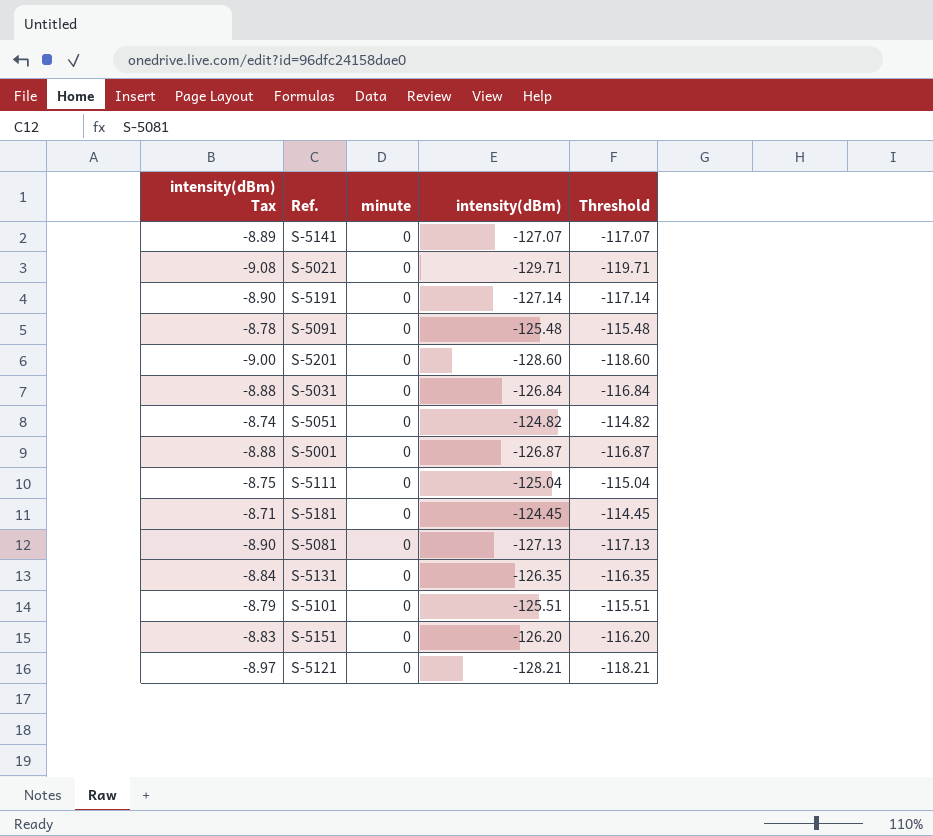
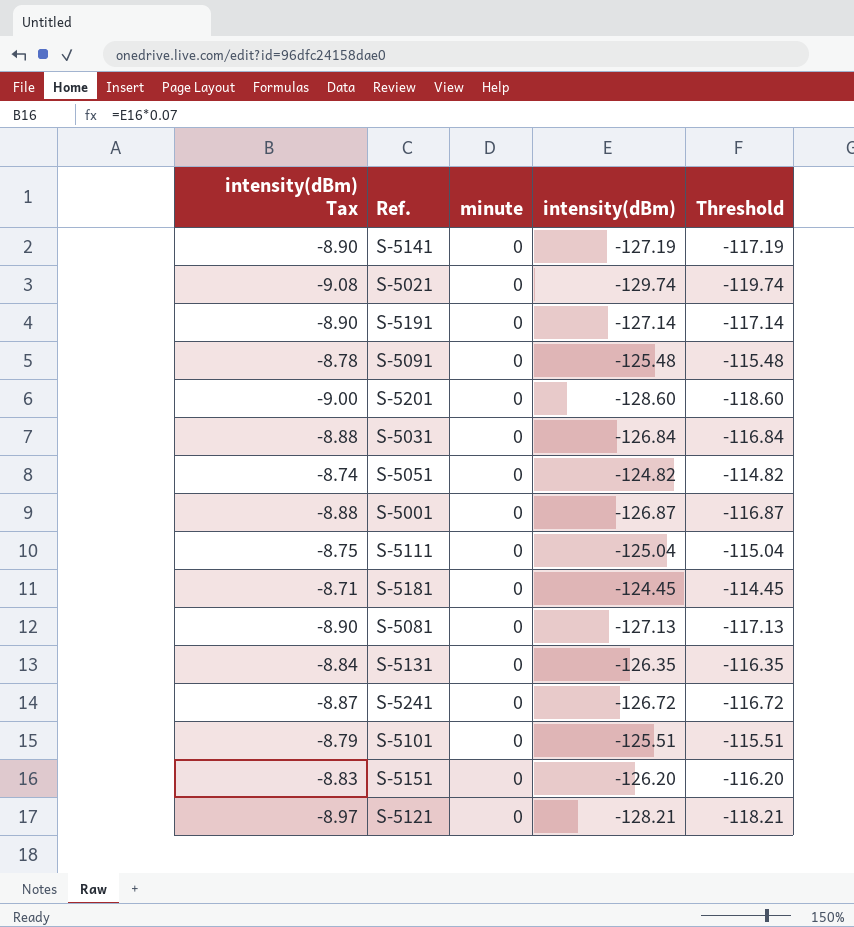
S-5141 | intensity(dBm) Tax: -8.89 -> -8.90
S-5141 | intensity(dBm): -127.07 -> -127.19
S-5141 | Threshold: -117.07 -> -117.19
S-5021 | intensity(dBm): -129.71 -> -129.74
S-5021 | Threshold: -119.71 -> -119.74
row S-5241: none -> -8.87 | 0 | -126.72 | -116.72

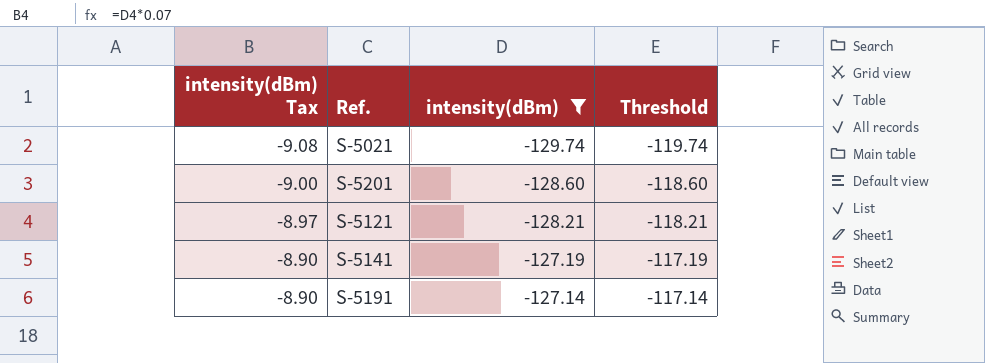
filter: none -> intensity(dBm) <= -127.14
row order: none -> intensity(dBm) Tax ascending
column minute | position: 3 -> none

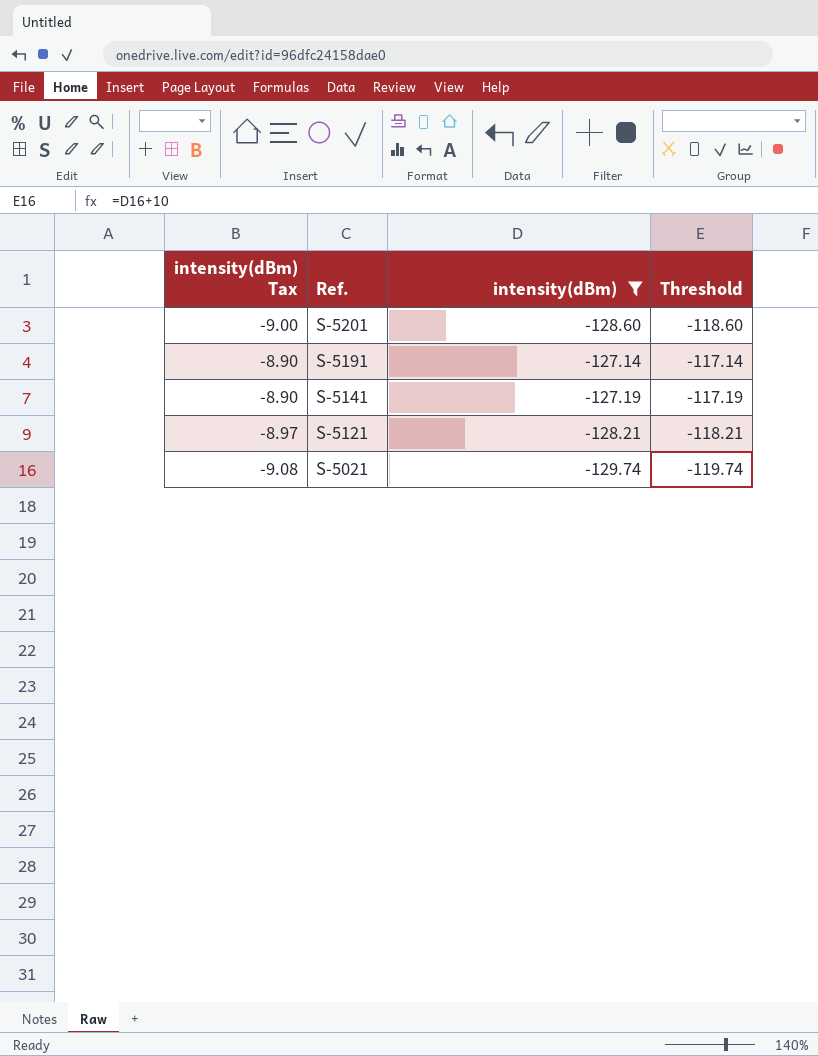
row order: intensity(dBm) Tax ascending -> Ref. descending

